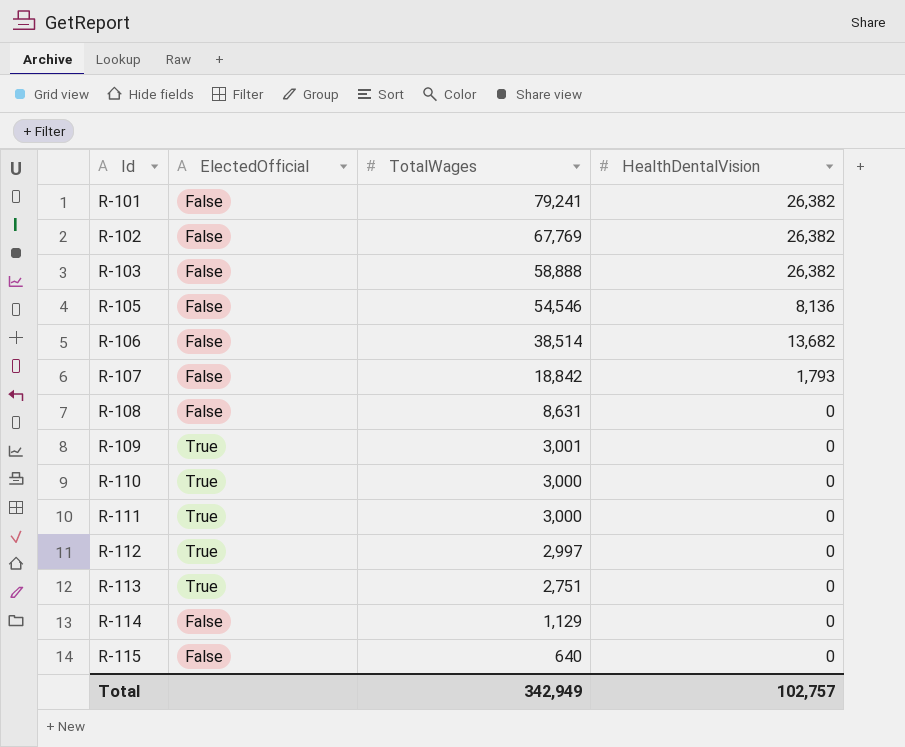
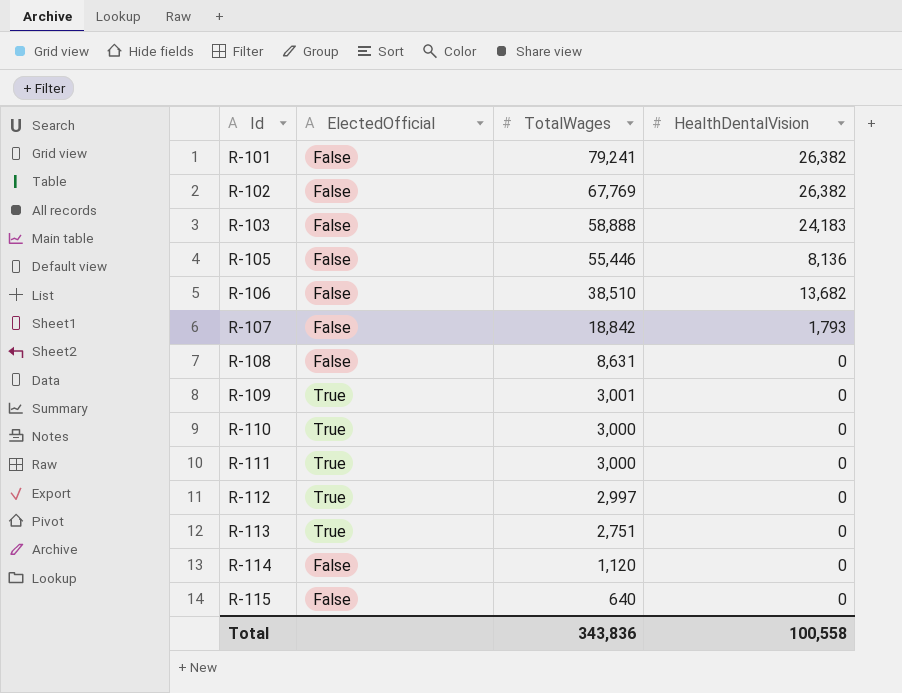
R-103 | HealthDentalVision: 26,382 -> 24,183
R-105 | TotalWages: 54,546 -> 55,446
R-106 | TotalWages: 38,514 -> 38,510
R-114 | TotalWages: 1,129 -> 1,120
Total | TotalWages: 342,949 -> 343,836
Total | HealthDentalVision: 102,757 -> 100,558

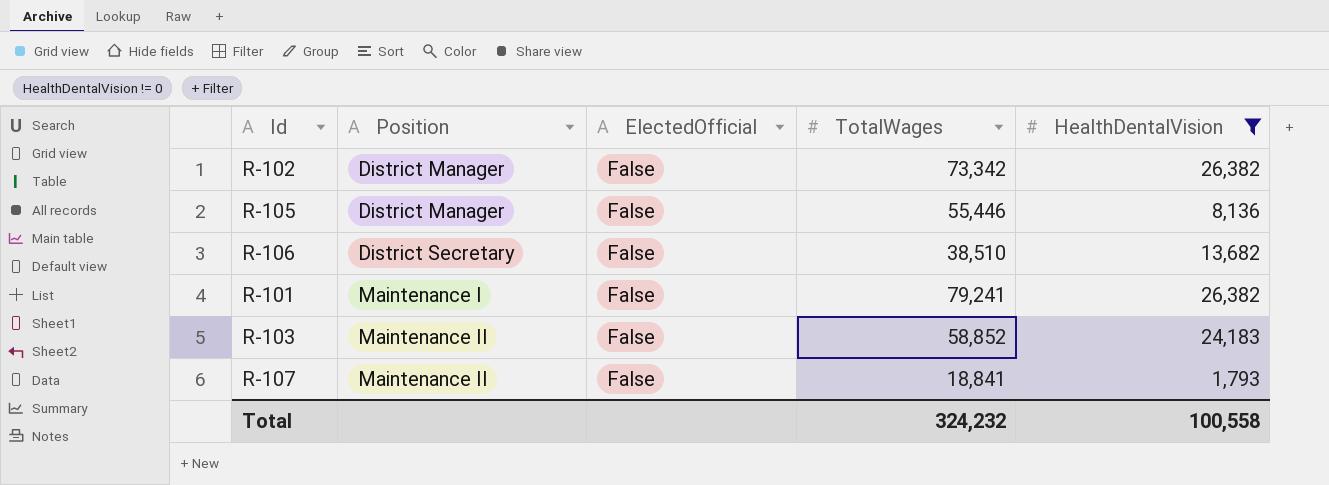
filter: none -> HealthDentalVision != 0
row order: Id ascending -> Position ascending
column Position | position: none -> 2
R-102 | TotalWages: 67,769 -> 73,342
R-103 | TotalWages: 58,888 -> 58,852
R-107 | TotalWages: 18,842 -> 18,841
Total | TotalWages: 343,836 -> 324,232

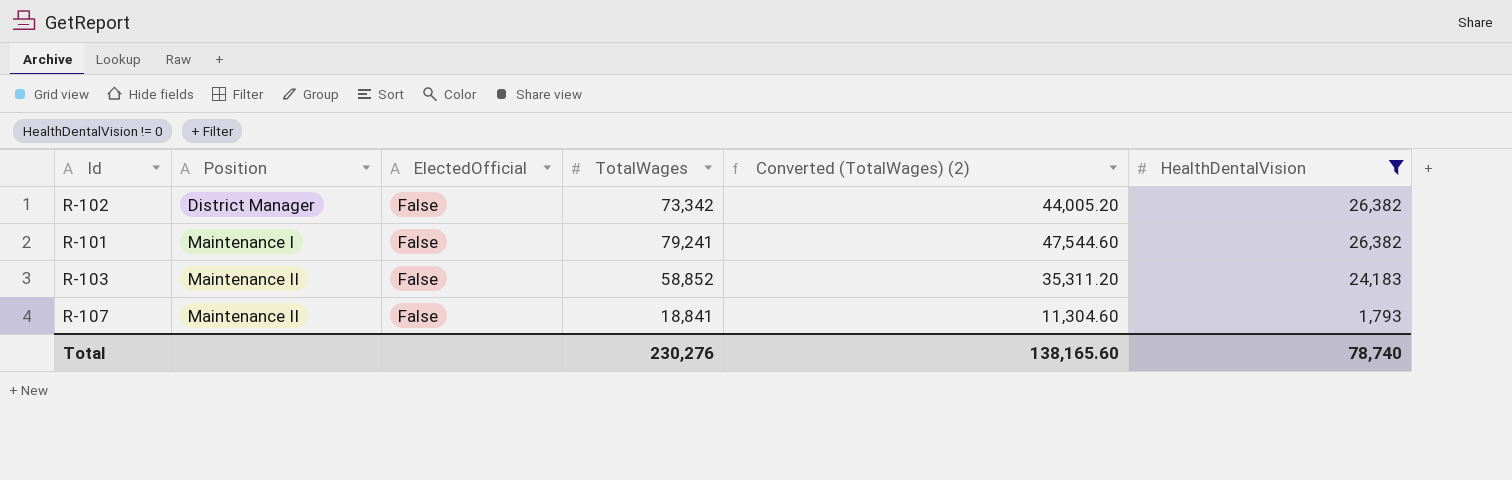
column Converted (TotalWages) (2) | formula: none -> [TotalWages] * 0.6
row R-105: District Manager | False | 55,446 | 8,136 -> none
row R-106: District Secretary | False | 38,510 | 13,682 -> none
Total | TotalWages: 324,232 -> 230,276
Total | HealthDentalVision: 100,558 -> 78,740

